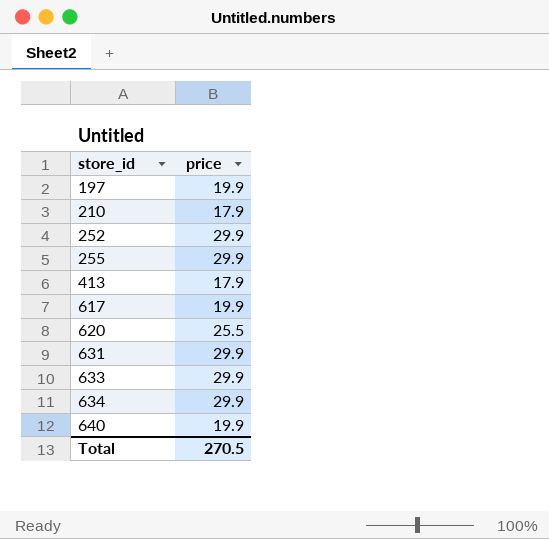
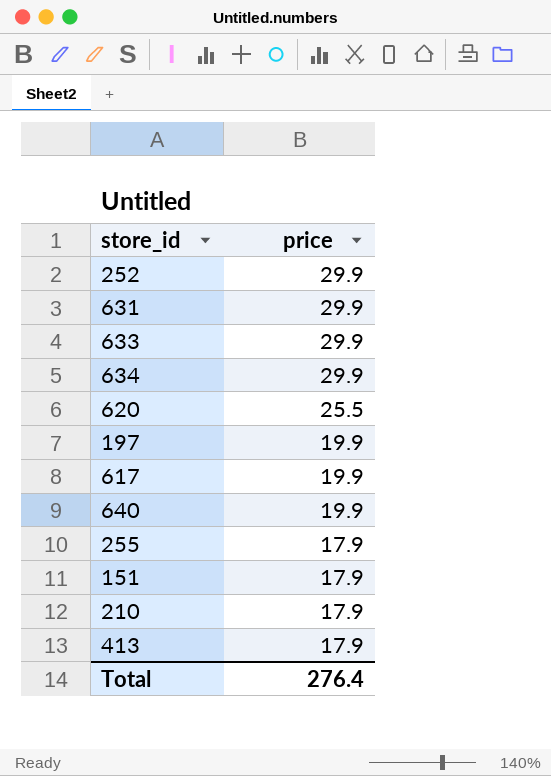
row order: store_id ascending -> price descending
255 | price: 29.9 -> 17.9
row 151: none -> 17.9
Total | price: 270.5 -> 276.4

